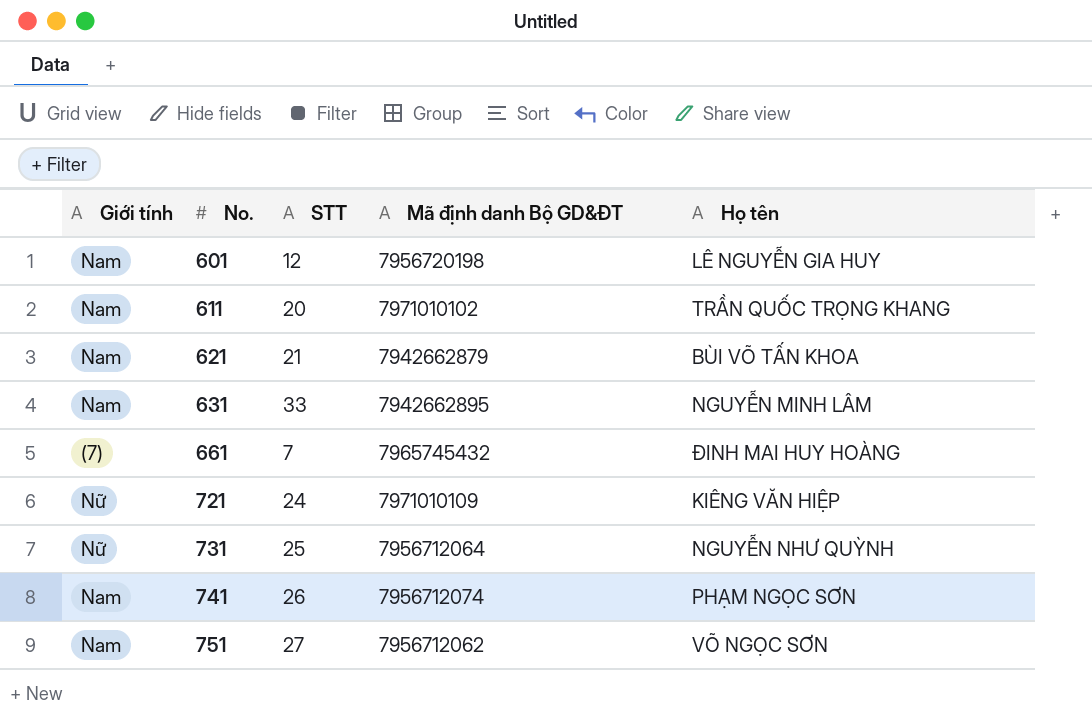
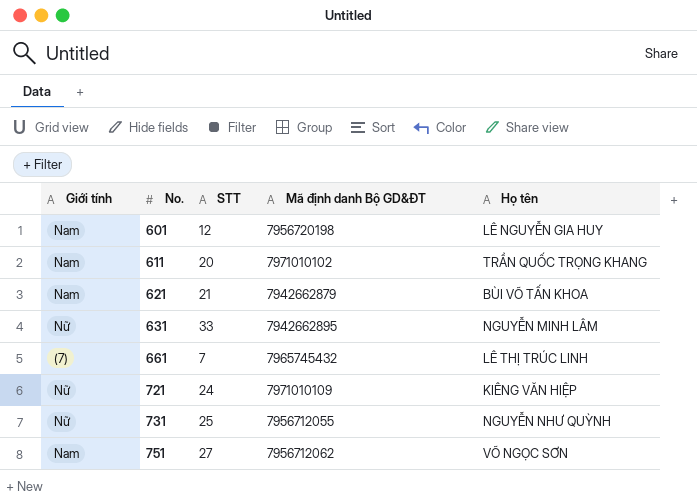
row 741: Nam | 26 | 7956712074 | PHẠM NGỌC SƠN -> none
631 | Giới tính: Nam -> Nữ
661 | Họ tên: ĐINH MAI HUY HOÀNG -> LÊ THỊ TRÚC LINH
731 | Mã định danh Bộ GD&ĐT: 7956712064 -> 7956712055

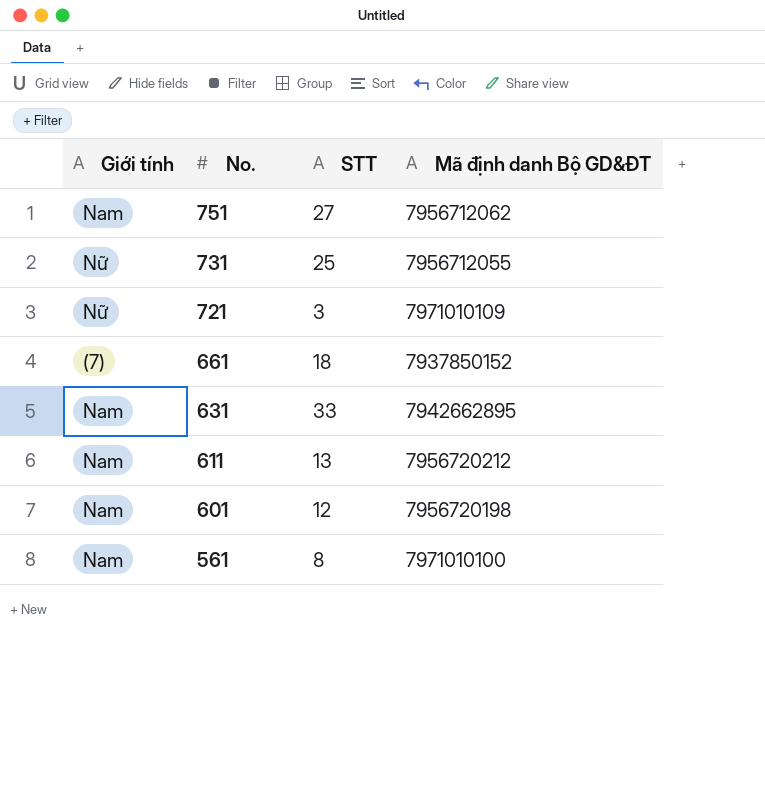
row order: No. ascending -> No. descending
column Họ tên | position: 5 -> none
row 621: Nam | 21 | 7942662879 | BÙI VÕ TẤN KHOA -> none
721 | STT: 24 -> 3
661 | STT: 7 -> 18
661 | Mã định danh Bộ GD&ĐT: 7965745432 -> 7937850152
631 | Giới tính: Nữ -> Nam
611 | STT: 20 -> 13
611 | Mã định danh Bộ GD&ĐT: 7971010102 -> 7956720212
row 561: none -> Nam | 8 | 7971010100

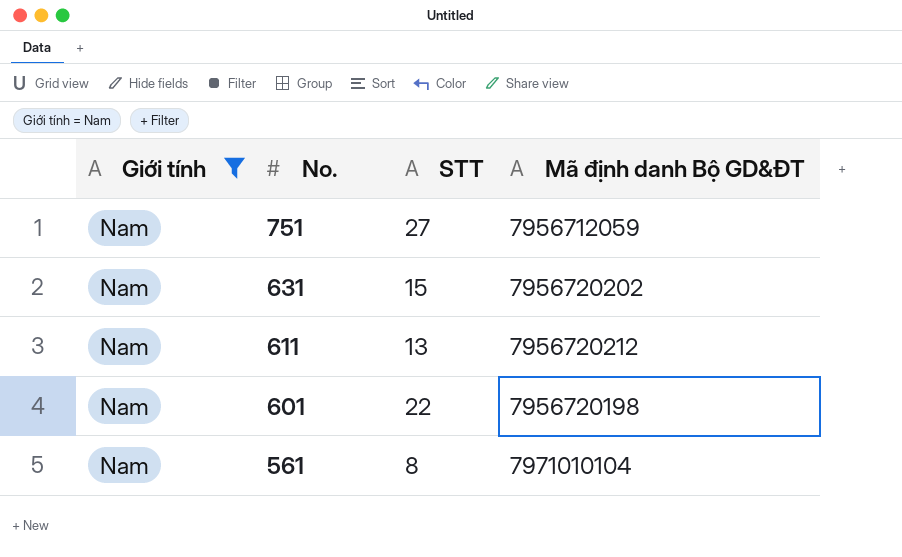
filter: none -> Giới tính = Nam
751 | Mã định danh Bộ GD&ĐT: 7956712062 -> 7956712059
631 | STT: 33 -> 15
631 | Mã định danh Bộ GD&ĐT: 7942662895 -> 7956720202
601 | STT: 12 -> 22
561 | Mã định danh Bộ GD&ĐT: 7971010100 -> 7971010104

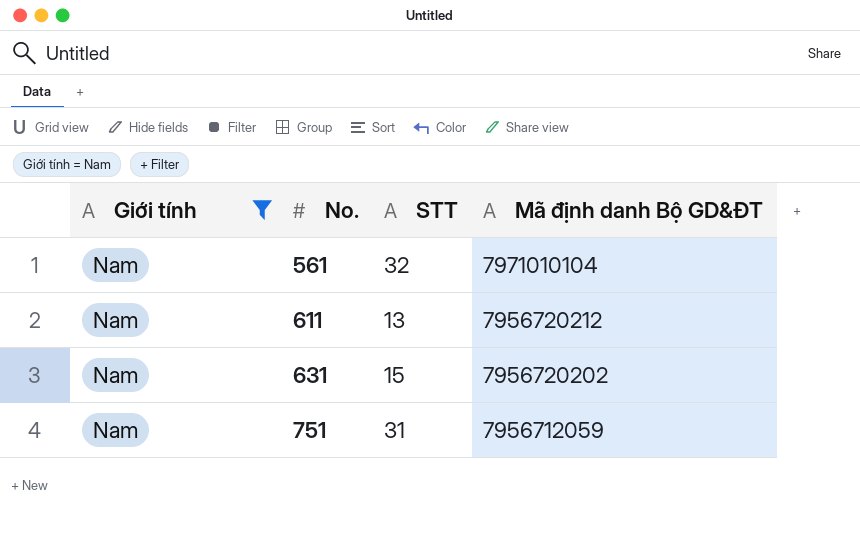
row order: No. descending -> No. ascending
row 601: Nam | 22 | 7956720198 -> none
561 | STT: 8 -> 32
751 | STT: 27 -> 31

